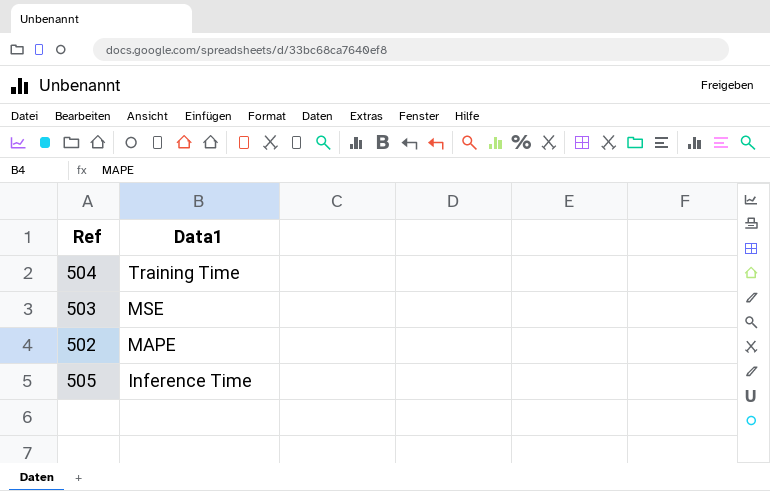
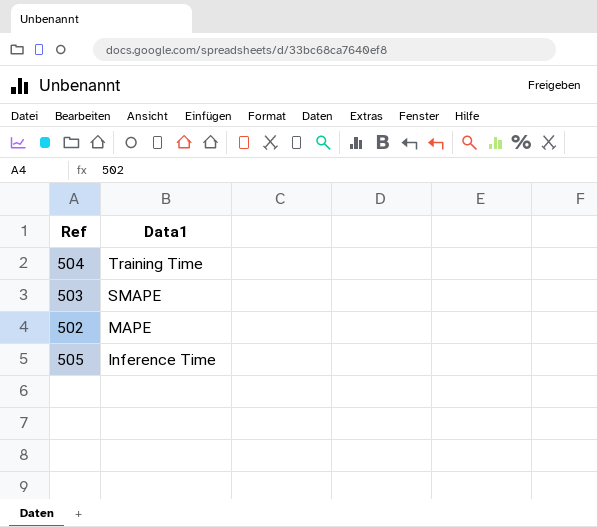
503 | Data1: MSE -> SMAPE

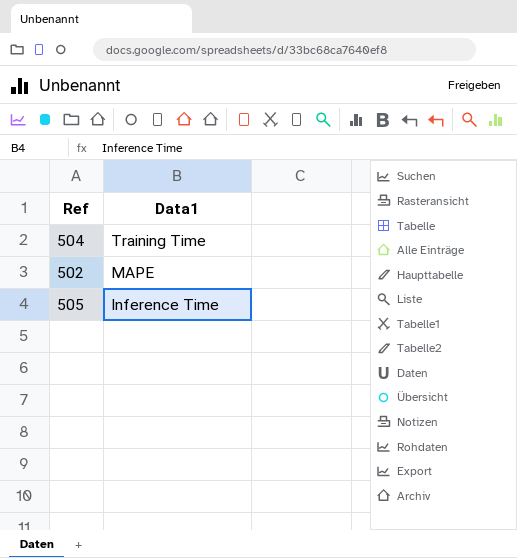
row 503: SMAPE -> none

